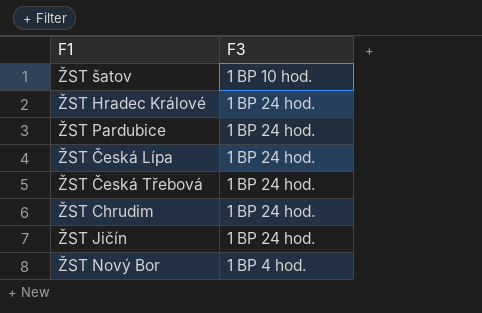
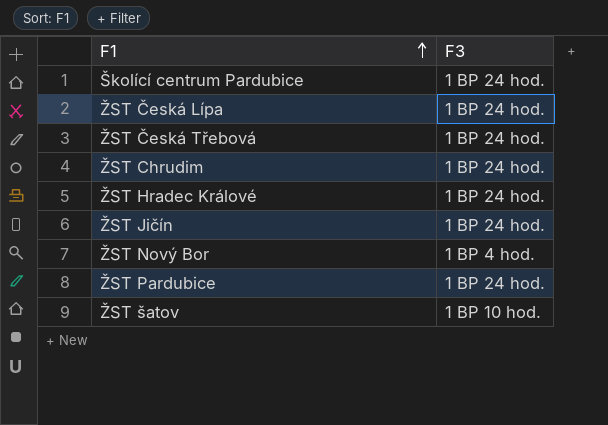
row order: none -> F1 ascending
row Školící centrum Pardubice: none -> 1 BP 24 hod.

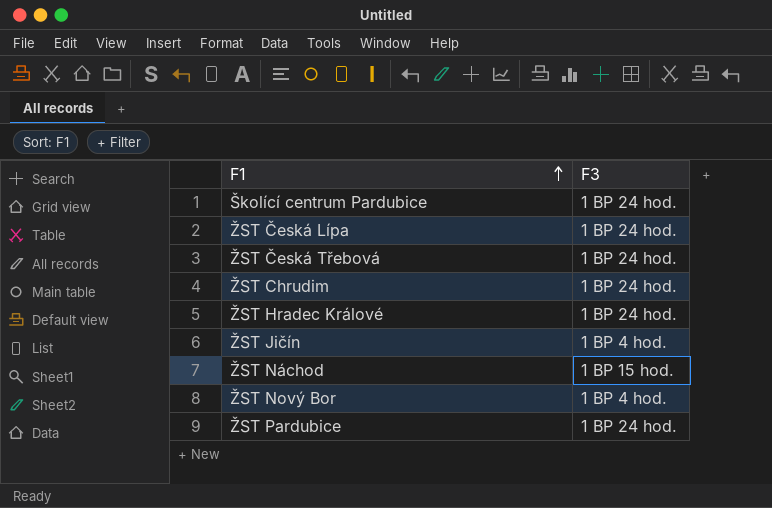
row ŽST šatov: 1 BP 10 hod. -> none
ŽST Jičín | F3: 1 BP 24 hod. -> 1 BP 4 hod.
row ŽST Náchod: none -> 1 BP 15 hod.

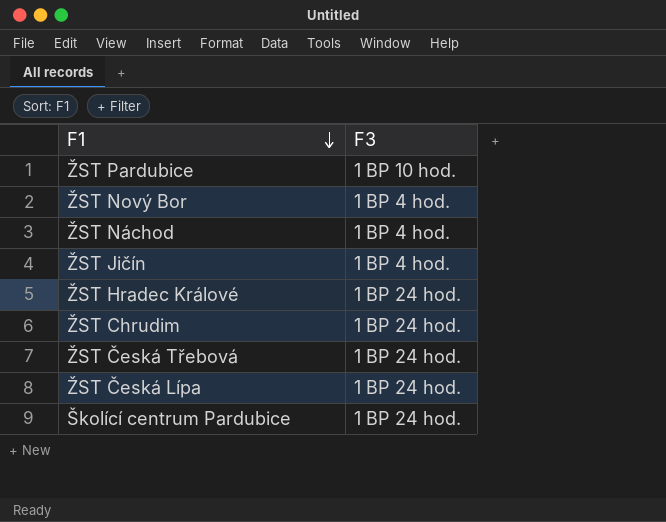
row order: F1 ascending -> F1 descending
ŽST Pardubice | F3: 1 BP 24 hod. -> 1 BP 10 hod.
ŽST Náchod | F3: 1 BP 15 hod. -> 1 BP 4 hod.

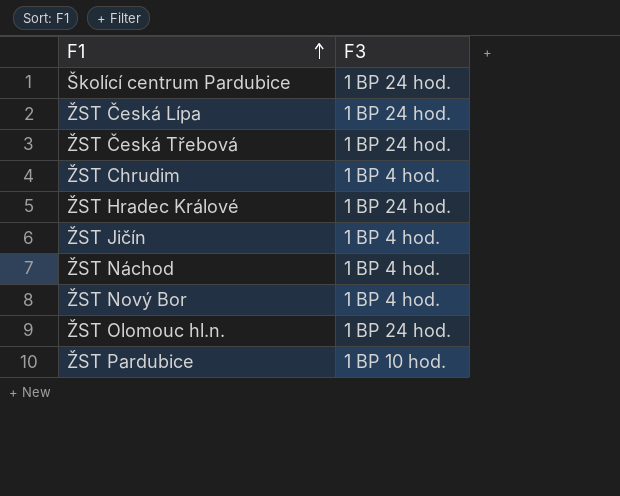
row order: F1 descending -> F1 ascending
ŽST Chrudim | F3: 1 BP 24 hod. -> 1 BP 4 hod.
row ŽST Olomouc hl.n.: none -> 1 BP 24 hod.

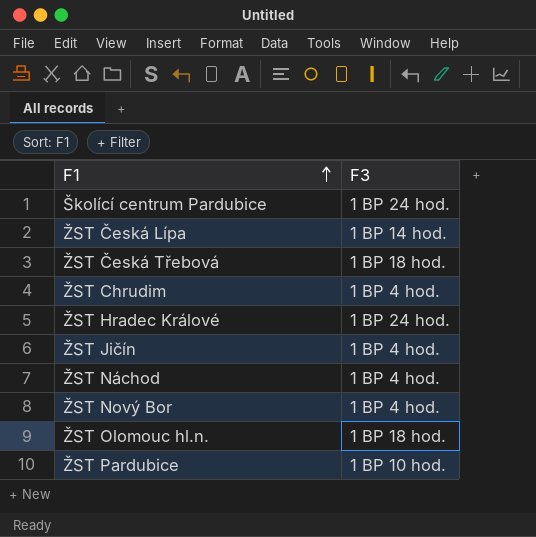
ŽST Česká Lípa | F3: 1 BP 24 hod. -> 1 BP 14 hod.
ŽST Česká Třebová | F3: 1 BP 24 hod. -> 1 BP 18 hod.
ŽST Olomouc hl.n. | F3: 1 BP 24 hod. -> 1 BP 18 hod.

